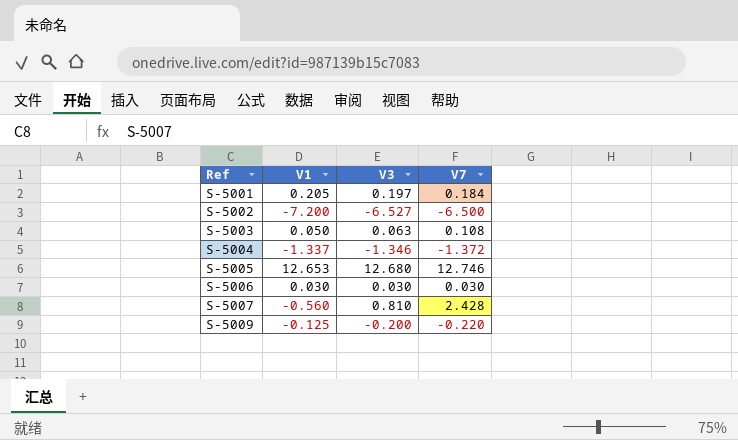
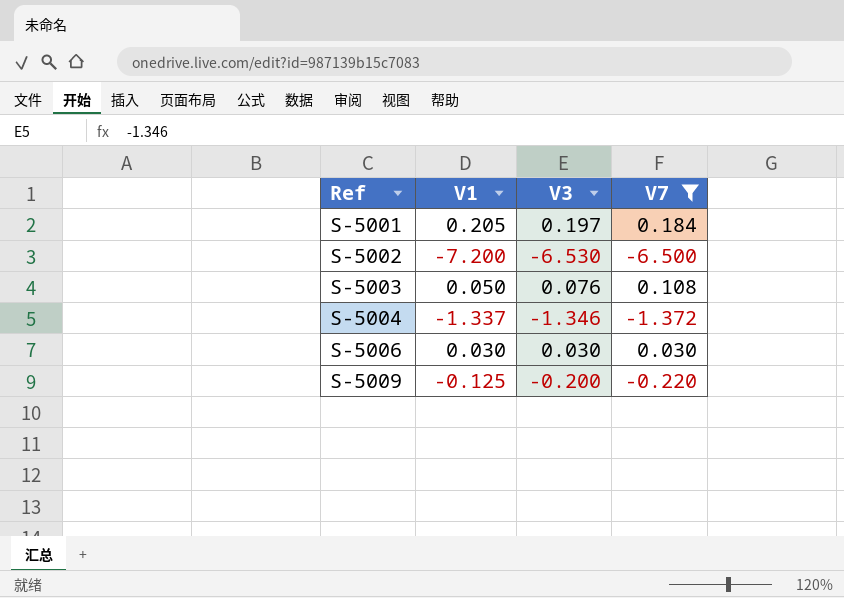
filter: none -> V7 <= 0.184
S-5002 | V3: -6.527 -> -6.530
S-5003 | V3: 0.063 -> 0.076

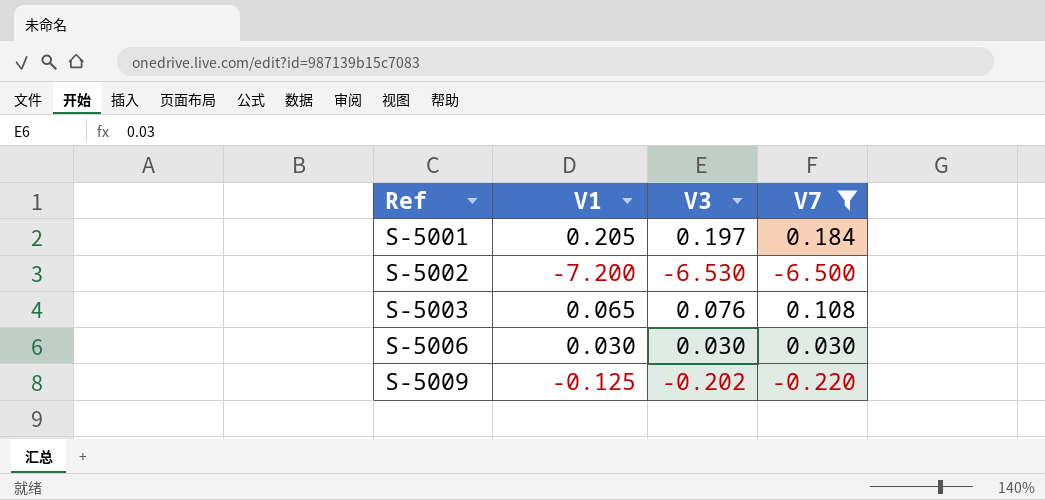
row S-5004: -1.337 | -1.346 | -1.372 -> none
S-5003 | V1: 0.050 -> 0.065
S-5009 | V3: -0.200 -> -0.202

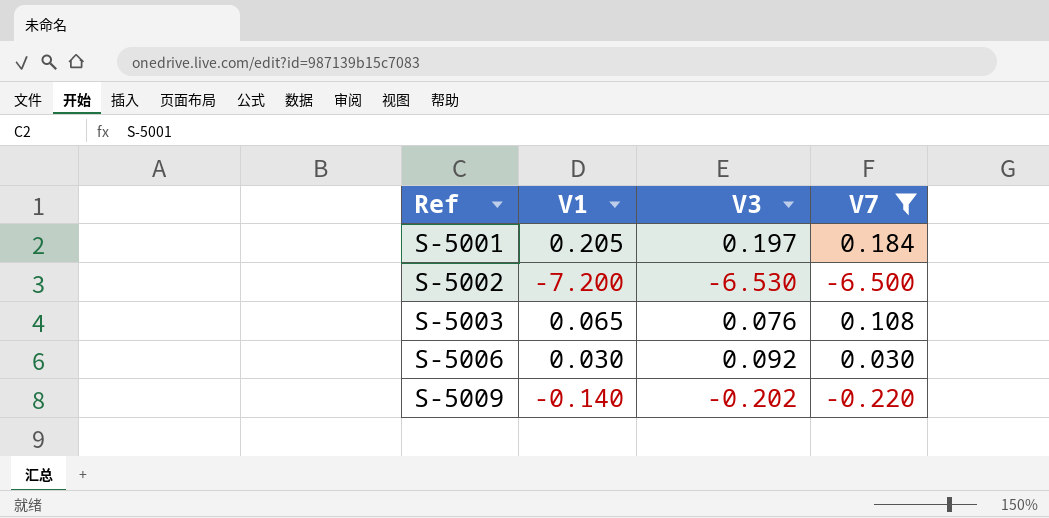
S-5006 | V3: 0.030 -> 0.092
S-5009 | V1: -0.125 -> -0.140

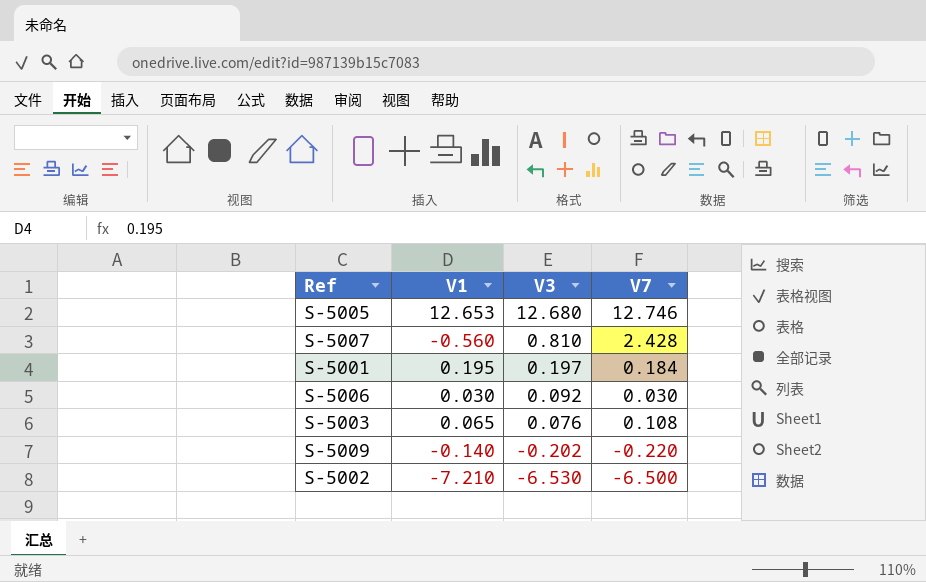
filter: V7 <= 0.184 -> none
row order: Ref ascending -> V3 descending
S-5001 | V1: 0.205 -> 0.195
S-5002 | V1: -7.200 -> -7.210

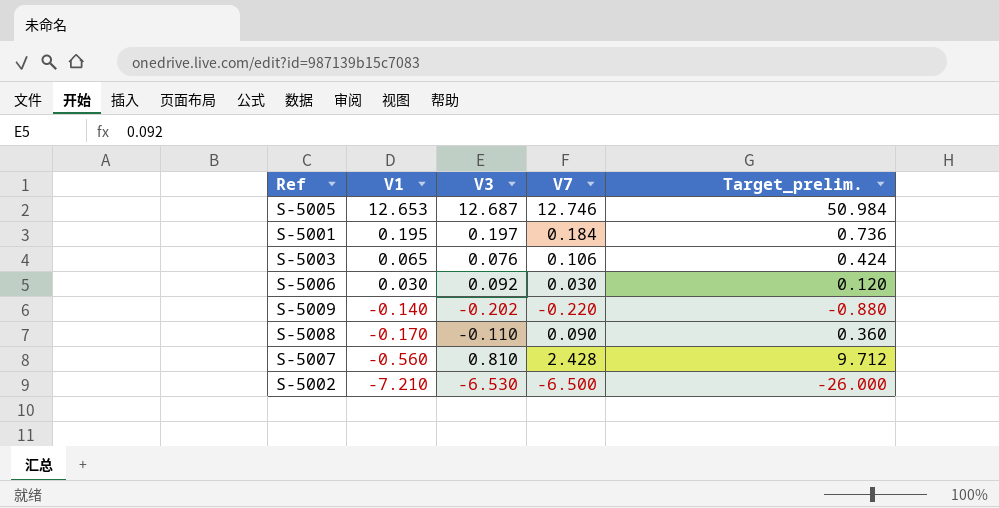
row order: V3 descending -> V1 descending
column Target_prelim. | formula: none -> [V7] * 4
S-5005 | V3: 12.680 -> 12.687
S-5003 | V7: 0.108 -> 0.106
row S-5008: none -> -0.170 | -0.110 | 0.090 | 0.360

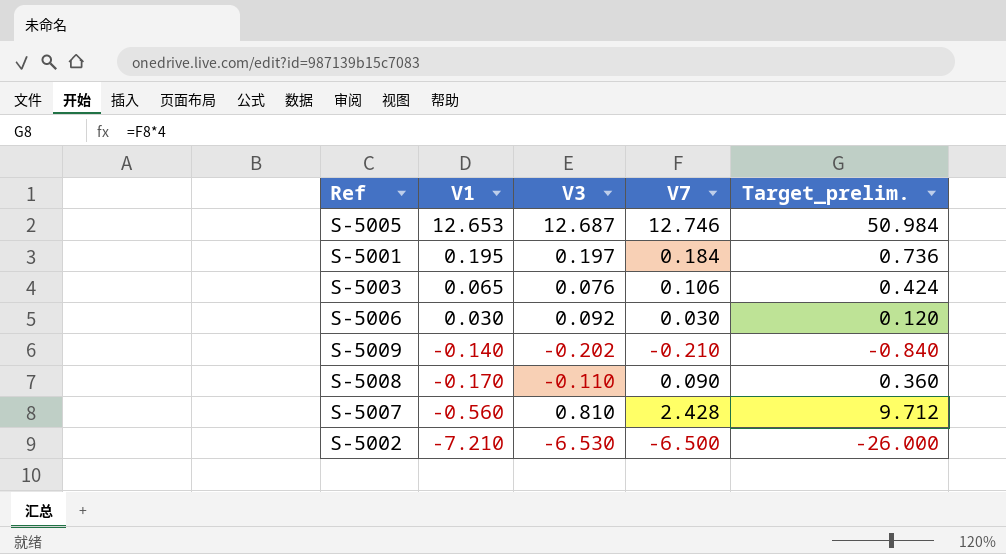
S-5009 | V7: -0.220 -> -0.210
S-5009 | Target_prelim.: -0.880 -> -0.840

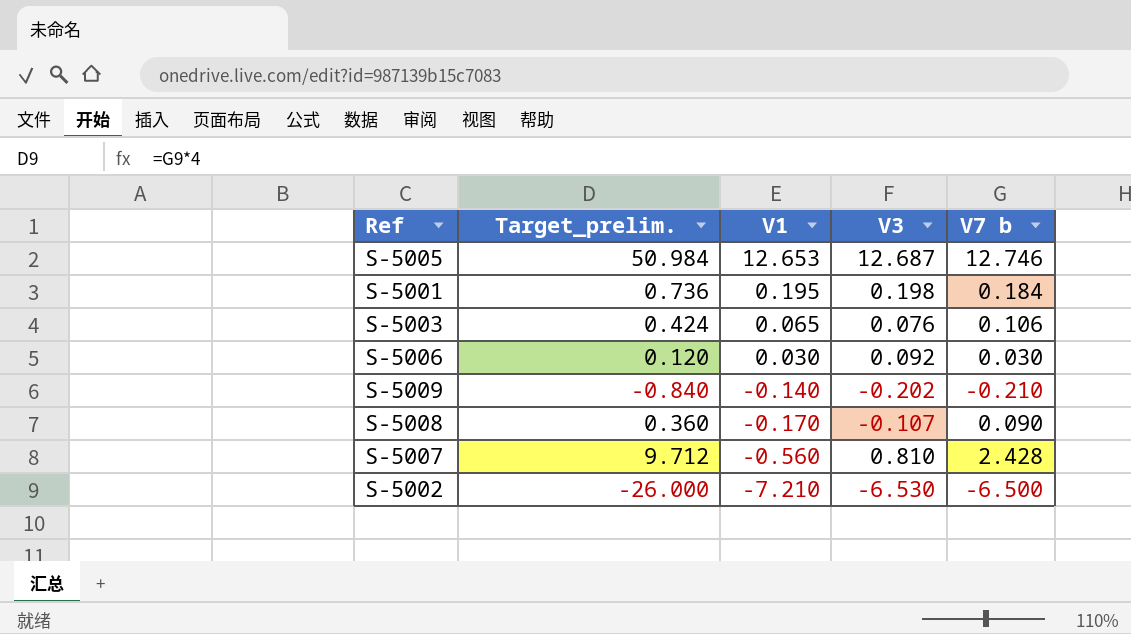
column Target_prelim. | position: 5 -> 2
column name: V7 -> V7 b
S-5001 | V3: 0.197 -> 0.198
S-5008 | V3: -0.110 -> -0.107

